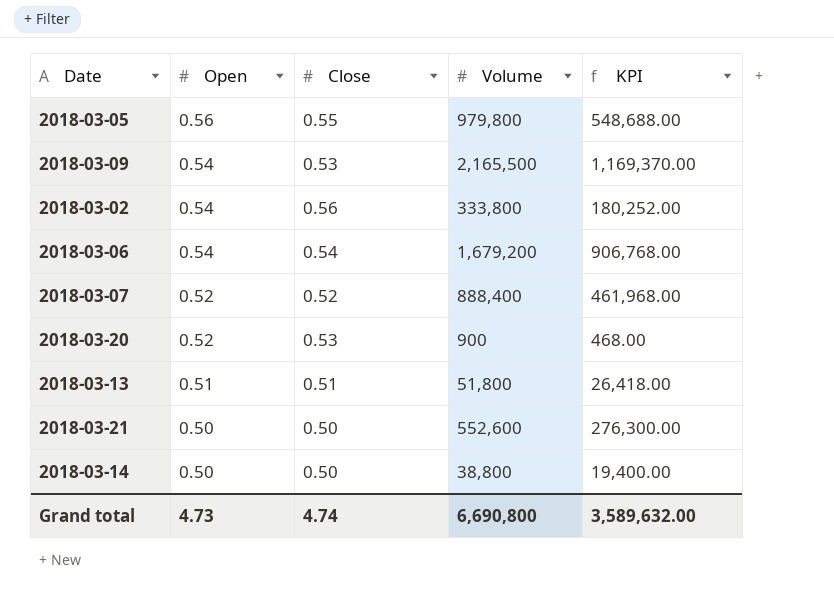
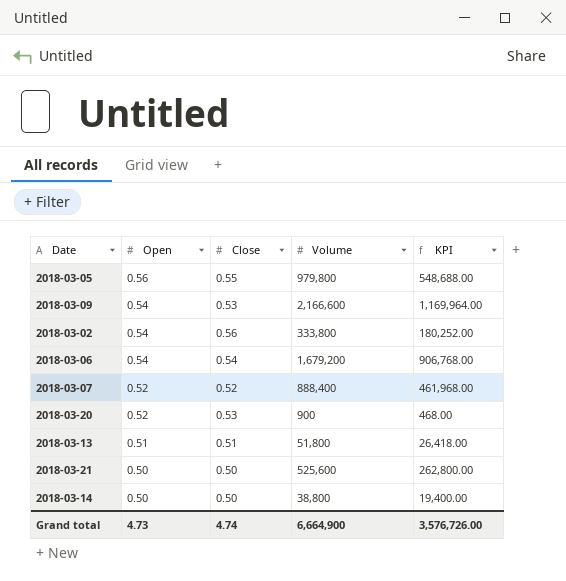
2018-03-09 | Volume: 2,165,500 -> 2,166,600
2018-03-09 | KPI: 1,169,370.00 -> 1,169,964.00
2018-03-21 | Volume: 552,600 -> 525,600
2018-03-21 | KPI: 276,300.00 -> 262,800.00
Grand total | Volume: 6,690,800 -> 6,664,900
Grand total | KPI: 3,589,632.00 -> 3,576,726.00

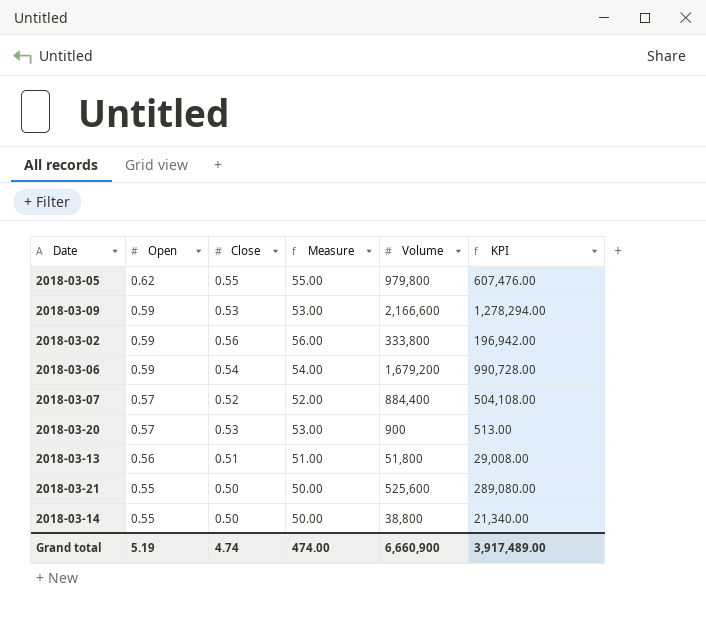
column Measure | formula: none -> [Close] * 100
2018-03-05 | Open: 0.56 -> 0.62
2018-03-05 | KPI: 548,688.00 -> 607,476.00
2018-03-09 | Open: 0.54 -> 0.59
2018-03-09 | KPI: 1,169,964.00 -> 1,278,294.00
2018-03-02 | Open: 0.54 -> 0.59
2018-03-02 | KPI: 180,252.00 -> 196,942.00
2018-03-06 | Open: 0.54 -> 0.59
2018-03-06 | KPI: 906,768.00 -> 990,728.00
2018-03-07 | Open: 0.52 -> 0.57
2018-03-07 | Volume: 888,400 -> 884,400
2018-03-07 | KPI: 461,968.00 -> 504,108.00
2018-03-20 | Open: 0.52 -> 0.57
2018-03-20 | KPI: 468.00 -> 513.00
2018-03-13 | Open: 0.51 -> 0.56
2018-03-13 | KPI: 26,418.00 -> 29,008.00
2018-03-21 | Open: 0.50 -> 0.55
2018-03-21 | KPI: 262,800.00 -> 289,080.00
2018-03-14 | Open: 0.50 -> 0.55
2018-03-14 | KPI: 19,400.00 -> 21,340.00
Grand total | Open: 4.73 -> 5.19
Grand total | Volume: 6,664,900 -> 6,660,900
Grand total | KPI: 3,576,726.00 -> 3,917,489.00

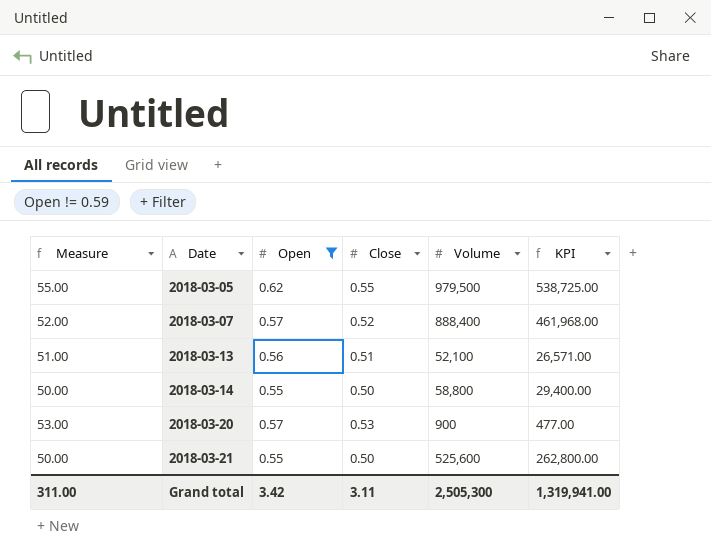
filter: none -> Open != 0.59
row order: Open descending -> Date ascending
column Measure | position: 4 -> 1
column KPI | formula: [Open] * [Volume] -> [Close] * [Volume]
2018-03-05 | Volume: 979,800 -> 979,500
2018-03-07 | Volume: 884,400 -> 888,400
2018-03-13 | Volume: 51,800 -> 52,100
2018-03-14 | Volume: 38,800 -> 58,800
Grand total | Measure: 474.00 -> 311.00
Grand total | Open: 5.19 -> 3.42
Grand total | Close: 4.74 -> 3.11
Grand total | Volume: 6,660,900 -> 2,505,300
Grand total | KPI: 3,917,489.00 -> 1,319,941.00

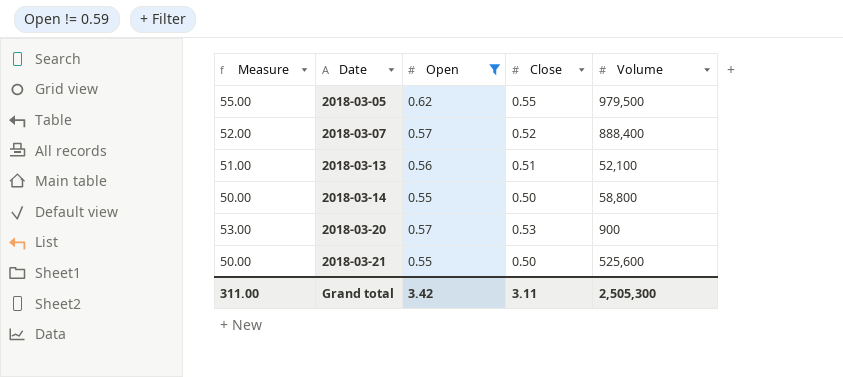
column KPI | formula: [Close] * [Volume] -> none

